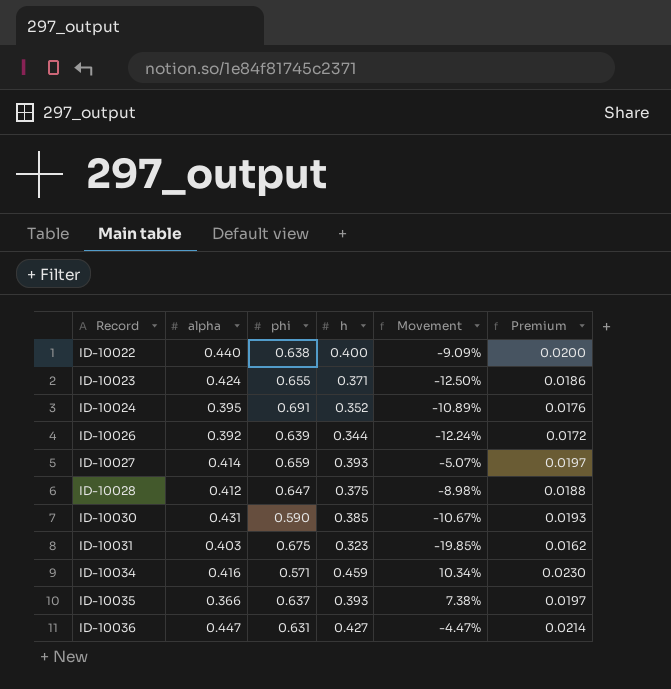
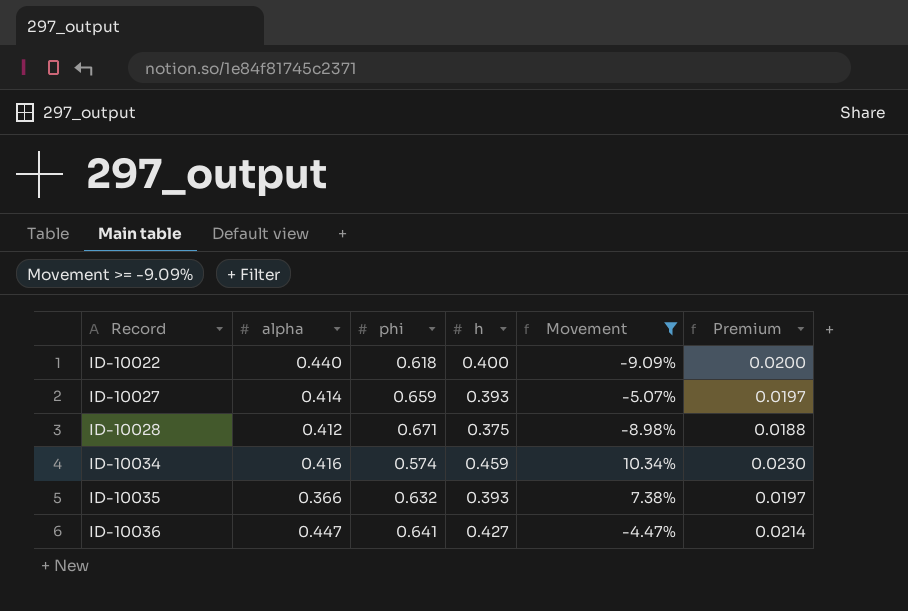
filter: none -> Movement >= -9.09%
ID-10022 | phi: 0.638 -> 0.618
ID-10028 | phi: 0.647 -> 0.671
ID-10034 | phi: 0.571 -> 0.574
ID-10035 | phi: 0.637 -> 0.632
ID-10036 | phi: 0.631 -> 0.641

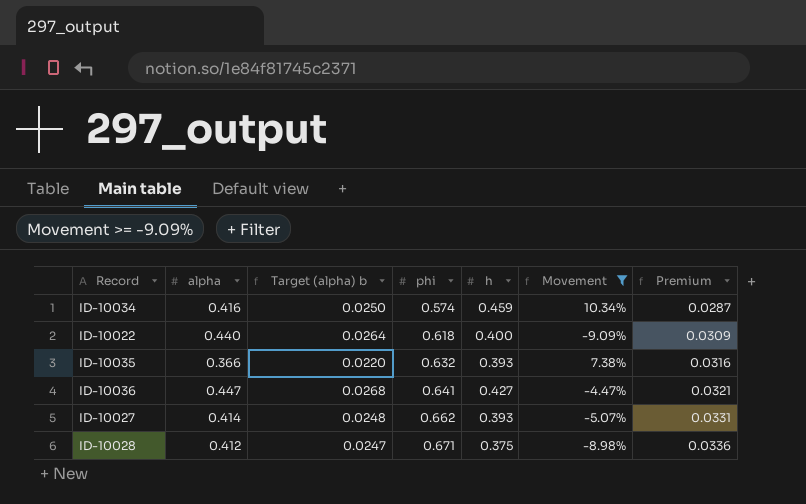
row order: Record ascending -> phi ascending
column Target (alpha) b | formula: none -> [alpha] * 0.06
column Premium | formula: [h] * 0.05 -> [phi] * 0.05
ID-10027 | phi: 0.659 -> 0.662

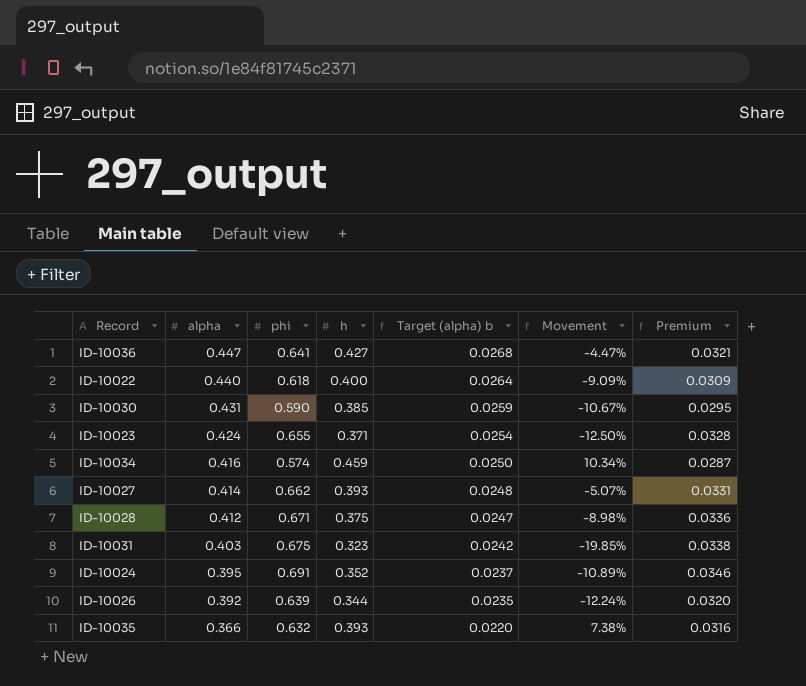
filter: Movement >= -9.09% -> none
row order: phi ascending -> alpha descending
column Target (alpha) b | position: 3 -> 5

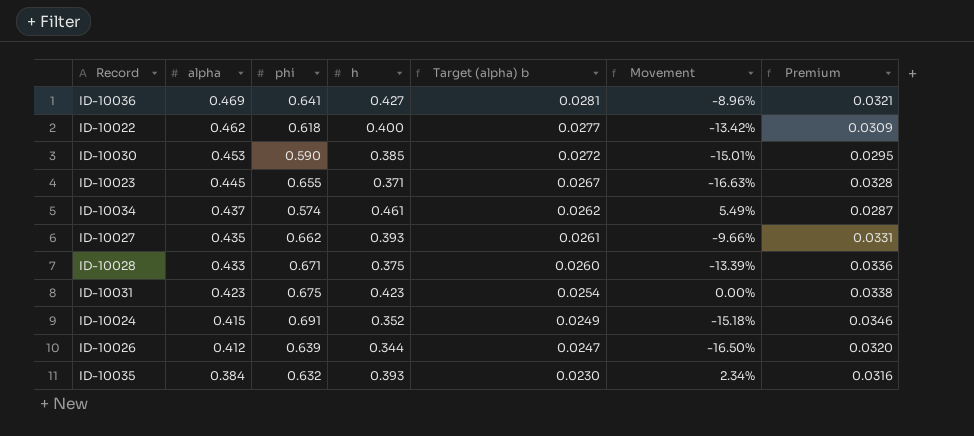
ID-10036 | alpha: 0.447 -> 0.469
ID-10036 | Target (alpha) b: 0.0268 -> 0.0281
ID-10036 | Movement: -4.47% -> -8.96%
ID-10022 | alpha: 0.440 -> 0.462
ID-10022 | Target (alpha) b: 0.0264 -> 0.0277
ID-10022 | Movement: -9.09% -> -13.42%
ID-10030 | alpha: 0.431 -> 0.453
ID-10030 | Target (alpha) b: 0.0259 -> 0.0272
ID-10030 | Movement: -10.67% -> -15.01%
ID-10023 | alpha: 0.424 -> 0.445
ID-10023 | Target (alpha) b: 0.0254 -> 0.0267
ID-10023 | Movement: -12.50% -> -16.63%
ID-10034 | alpha: 0.416 -> 0.437
ID-10034 | h: 0.459 -> 0.461
ID-10034 | Target (alpha) b: 0.0250 -> 0.0262
ID-10034 | Movement: 10.34% -> 5.49%
ID-10027 | alpha: 0.414 -> 0.435
ID-10027 | Target (alpha) b: 0.0248 -> 0.0261
ID-10027 | Movement: -5.07% -> -9.66%
ID-10028 | alpha: 0.412 -> 0.433
ID-10028 | Target (alpha) b: 0.0247 -> 0.0260
ID-10028 | Movement: -8.98% -> -13.39%
ID-10031 | alpha: 0.403 -> 0.423
ID-10031 | h: 0.323 -> 0.423
ID-10031 | Target (alpha) b: 0.0242 -> 0.0254
ID-10031 | Movement: -19.85% -> 0.00%
ID-10024 | alpha: 0.395 -> 0.415
ID-10024 | Target (alpha) b: 0.0237 -> 0.0249
ID-10024 | Movement: -10.89% -> -15.18%
ID-10026 | alpha: 0.392 -> 0.412
ID-10026 | Target (alpha) b: 0.0235 -> 0.0247
ID-10026 | Movement: -12.24% -> -16.50%
ID-10035 | alpha: 0.366 -> 0.384
ID-10035 | Target (alpha) b: 0.0220 -> 0.0230
ID-10035 | Movement: 7.38% -> 2.34%

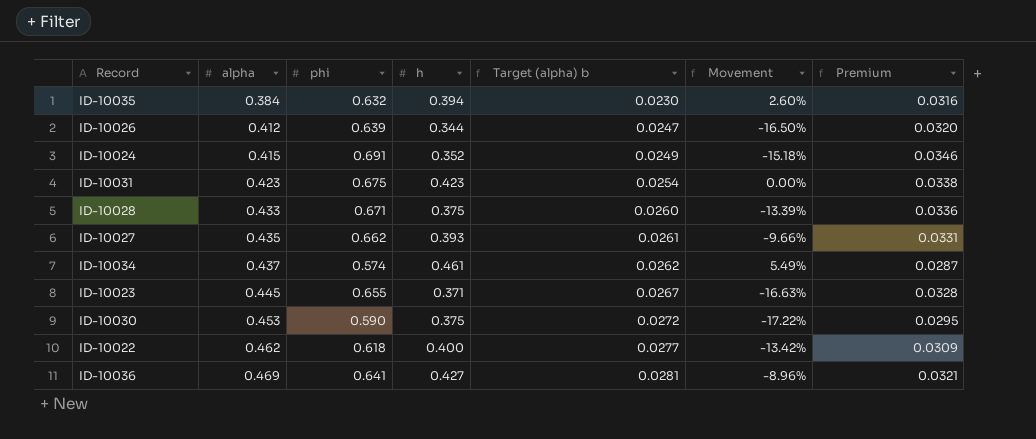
row order: alpha descending -> alpha ascending
ID-10035 | h: 0.393 -> 0.394
ID-10035 | Movement: 2.34% -> 2.60%
ID-10030 | h: 0.385 -> 0.375
ID-10030 | Movement: -15.01% -> -17.22%

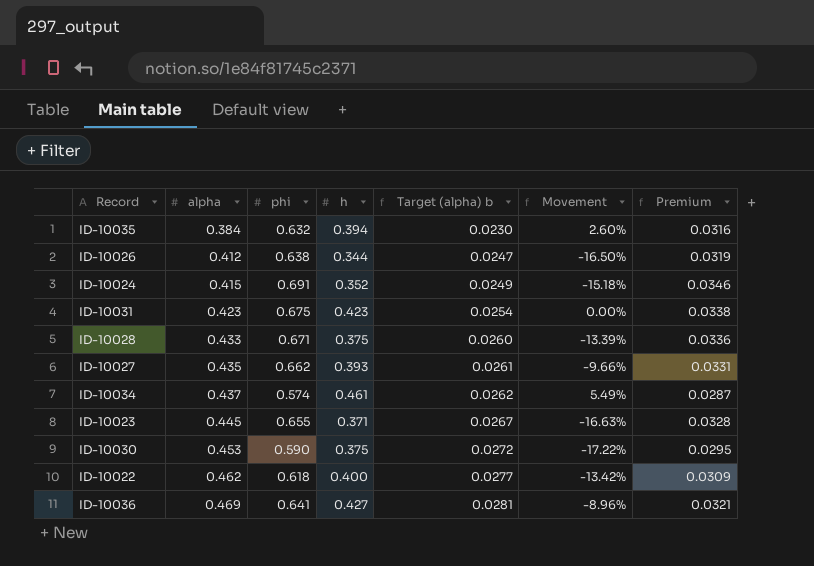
ID-10026 | phi: 0.639 -> 0.638
ID-10026 | Premium: 0.0320 -> 0.0319

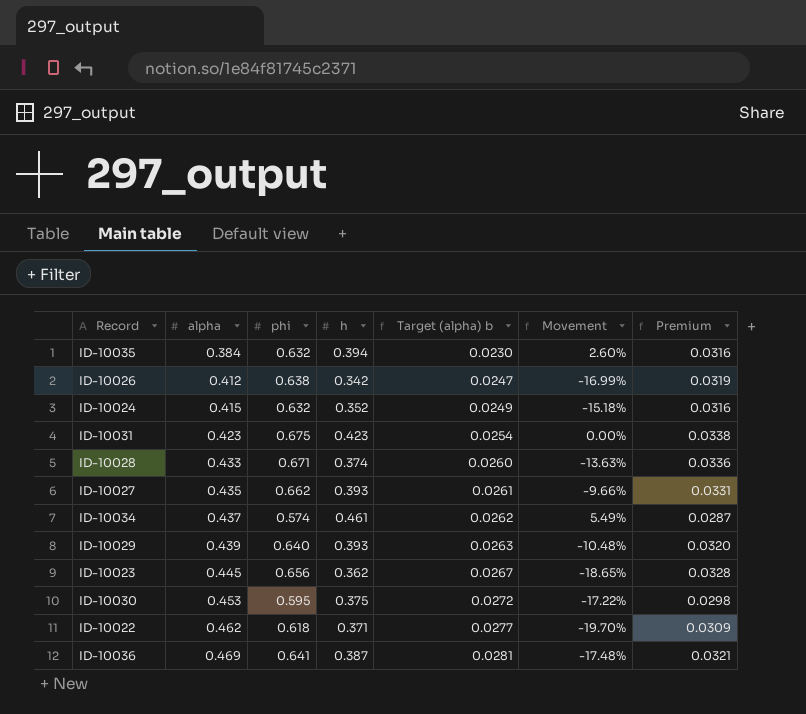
ID-10026 | h: 0.344 -> 0.342
ID-10026 | Movement: -16.50% -> -16.99%
ID-10024 | phi: 0.691 -> 0.632
ID-10024 | Premium: 0.0346 -> 0.0316
ID-10028 | h: 0.375 -> 0.374
ID-10028 | Movement: -13.39% -> -13.63%
row ID-10029: none -> 0.439 | 0.640 | 0.393 | 0.0263 | -10.48% | 0.0320
ID-10023 | phi: 0.655 -> 0.656
ID-10023 | h: 0.371 -> 0.362
ID-10023 | Movement: -16.63% -> -18.65%
ID-10030 | phi: 0.590 -> 0.595
ID-10030 | Premium: 0.0295 -> 0.0298
ID-10022 | h: 0.400 -> 0.371
ID-10022 | Movement: -13.42% -> -19.70%
ID-10036 | h: 0.427 -> 0.387
ID-10036 | Movement: -8.96% -> -17.48%

